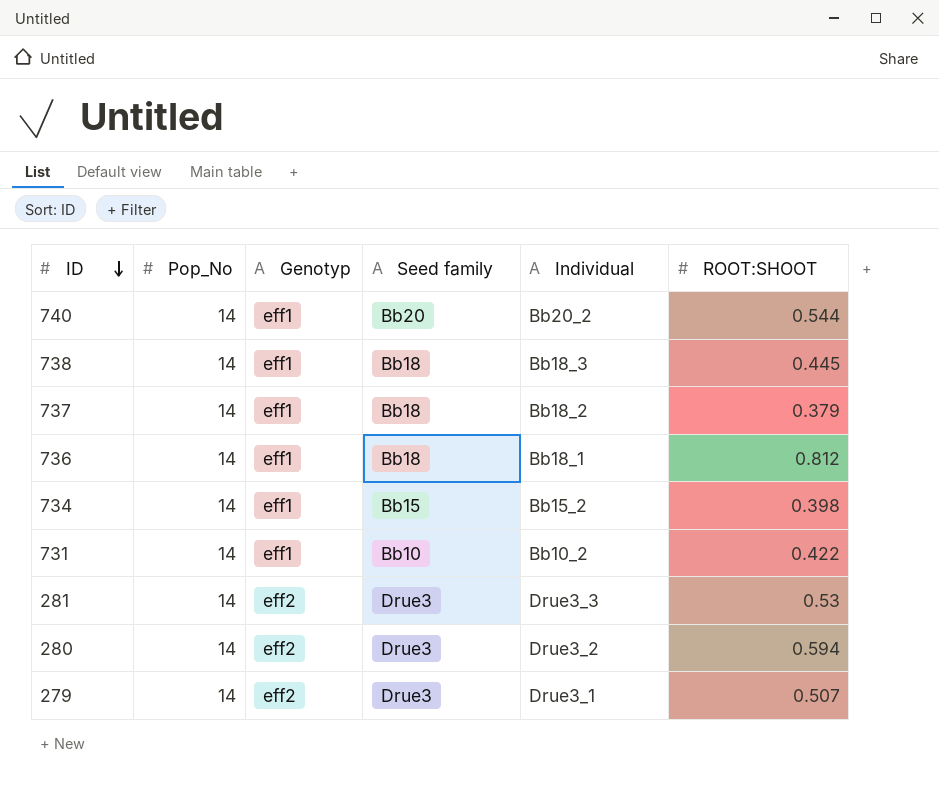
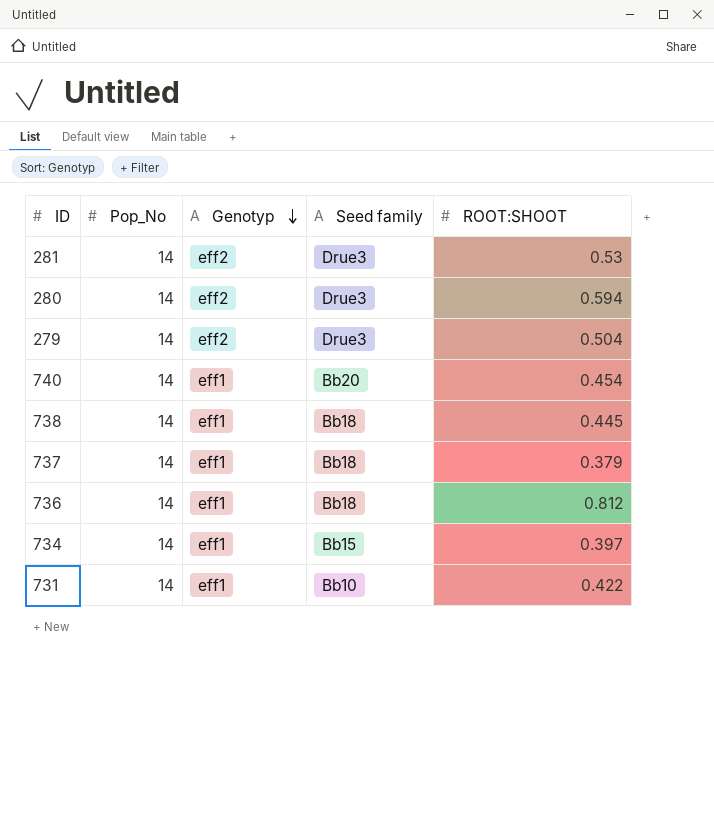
row order: ID descending -> Genotyp descending
column Individual | position: 5 -> none
279 | ROOT:SHOOT: 0.507 -> 0.504
740 | ROOT:SHOOT: 0.544 -> 0.454
734 | ROOT:SHOOT: 0.398 -> 0.397

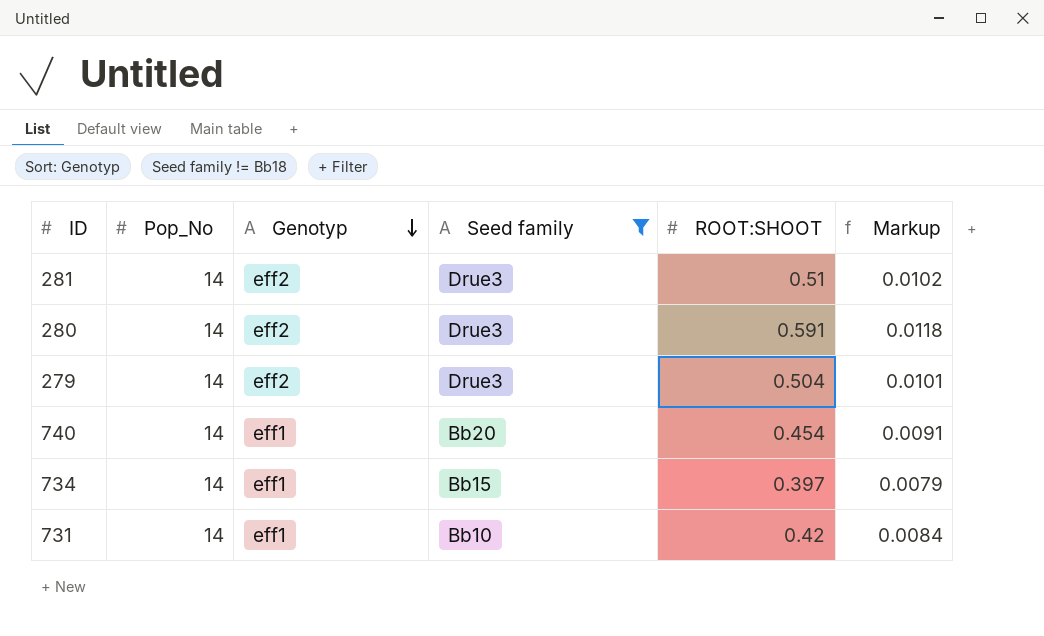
filter: none -> Seed family != Bb18
column Markup | formula: none -> [ROOT:SHOOT] * 0.02
281 | ROOT:SHOOT: 0.53 -> 0.51
280 | ROOT:SHOOT: 0.594 -> 0.591
731 | ROOT:SHOOT: 0.422 -> 0.42

